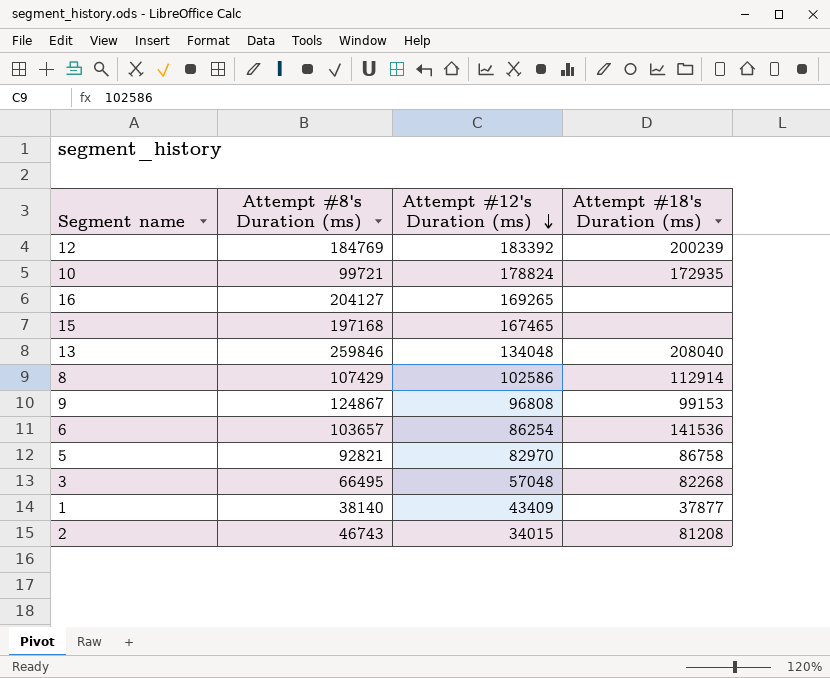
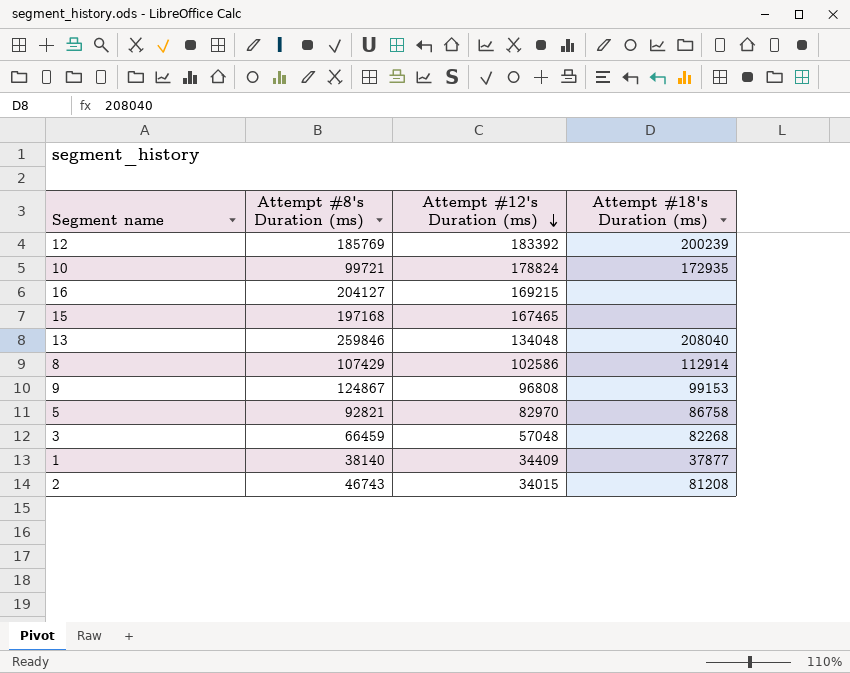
row 6: 103657 | 86254 | 141536 -> none
12 | Attempt #8's Duration (ms): 184769 -> 185769
16 | Attempt #12's Duration (ms): 169265 -> 169215
3 | Attempt #8's Duration (ms): 66495 -> 66459
1 | Attempt #12's Duration (ms): 43409 -> 34409

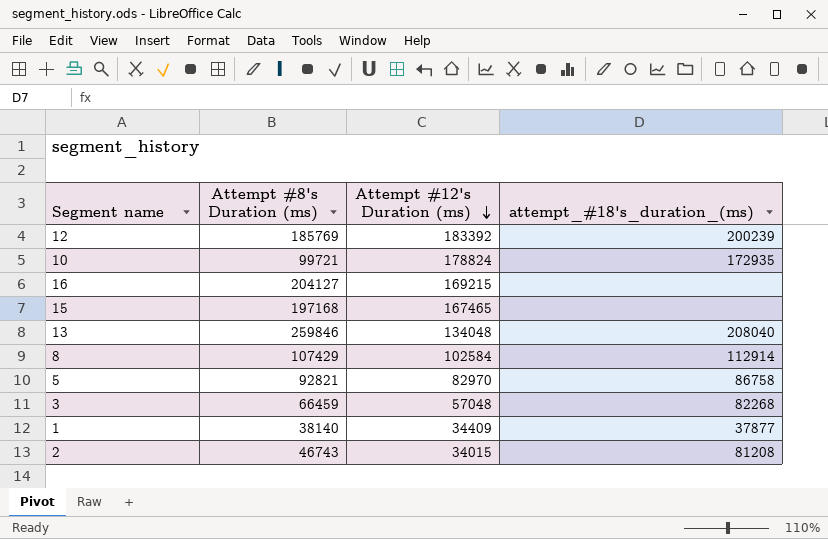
column name: Attempt #18's Duration (ms) -> attempt_#18's_duration_(ms)
row 9: 124867 | 96808 | 99153 -> none
8 | Attempt #12's Duration (ms): 102586 -> 102584

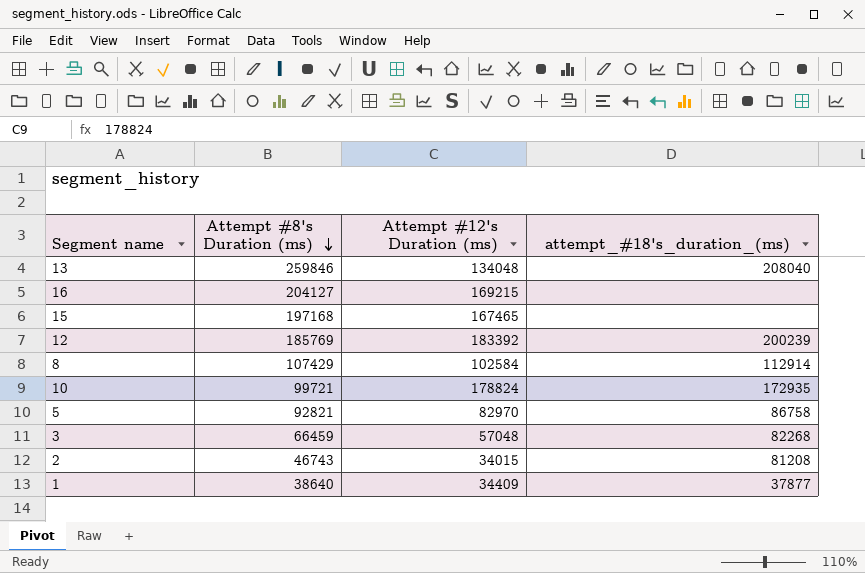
row order: Attempt #12's Duration (ms) descending -> Attempt #8's Duration (ms) descending
1 | Attempt #8's Duration (ms): 38140 -> 38640

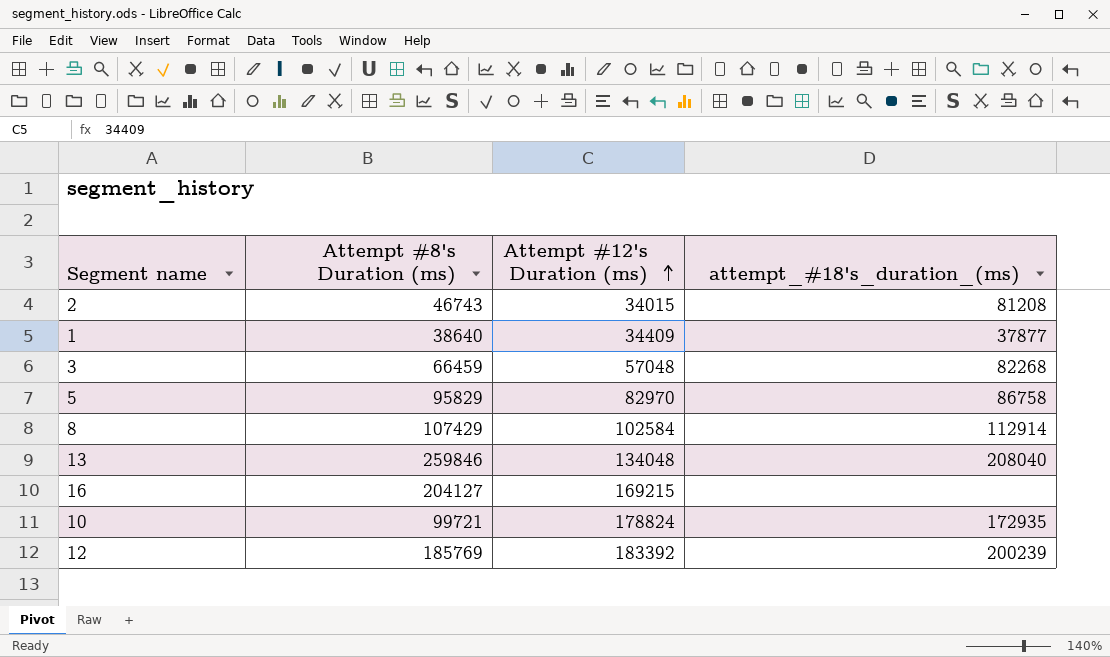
row order: Attempt #8's Duration (ms) descending -> Attempt #12's Duration (ms) ascending
row 15: 197168 | 167465 | none -> none
5 | Attempt #8's Duration (ms): 92821 -> 95829

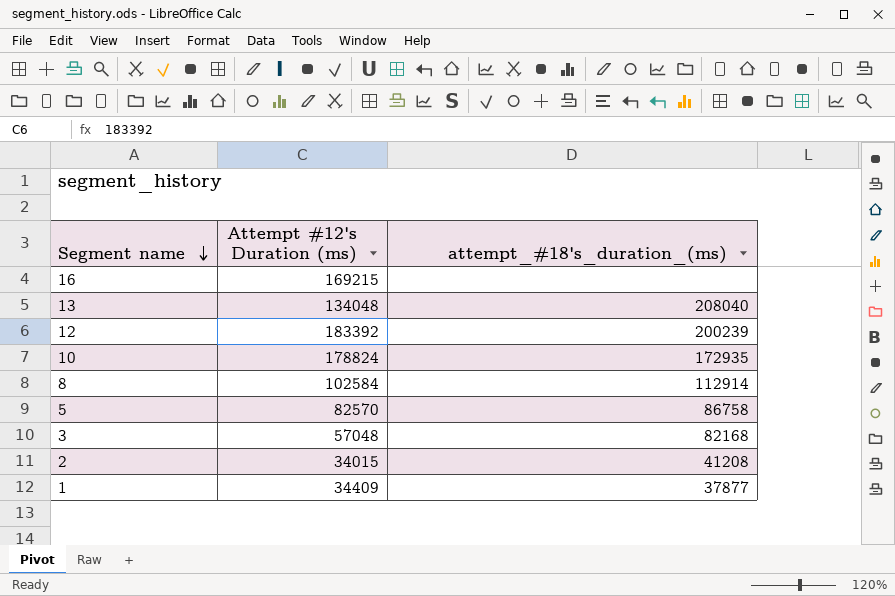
row order: Attempt #12's Duration (ms) ascending -> Segment name descending
column Attempt #8's Duration (ms) | position: 2 -> none
5 | Attempt #12's Duration (ms): 82970 -> 82570
3 | attempt_#18's_duration_(ms): 82268 -> 82168
2 | attempt_#18's_duration_(ms): 81208 -> 41208

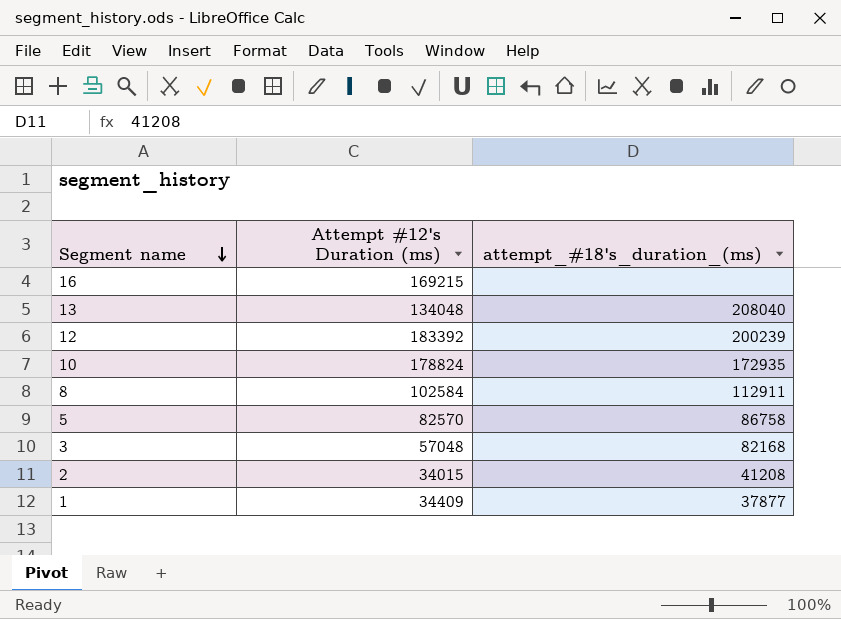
8 | attempt_#18's_duration_(ms): 112914 -> 112911

